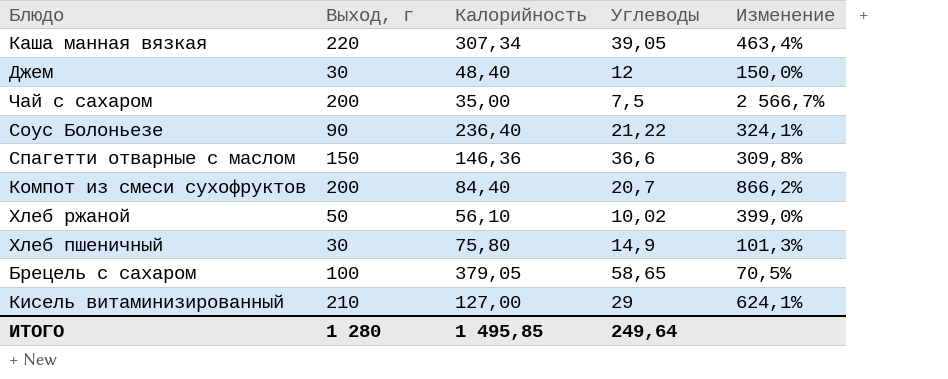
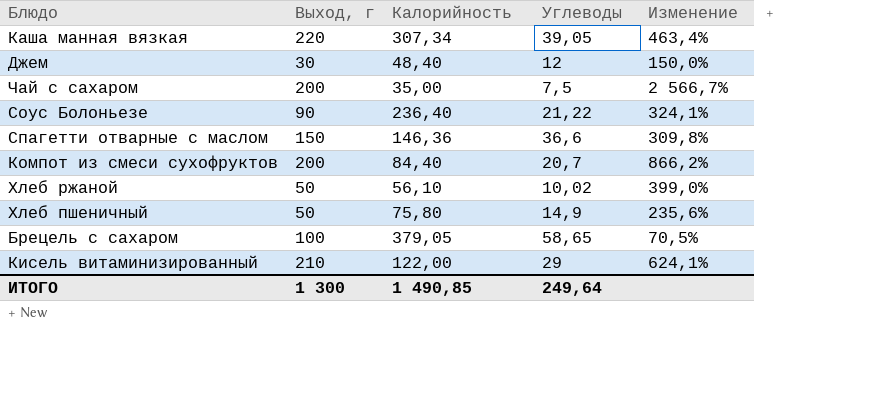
Хлеб пшеничный | Выход, г: 30 -> 50
Хлеб пшеничный | Изменение: 101,3% -> 235,6%
Кисель витаминизированный | Калорийность: 127,00 -> 122,00
ИТОГО | Выход, г: 1 280 -> 1 300
ИТОГО | Калорийность: 1 495,85 -> 1 490,85

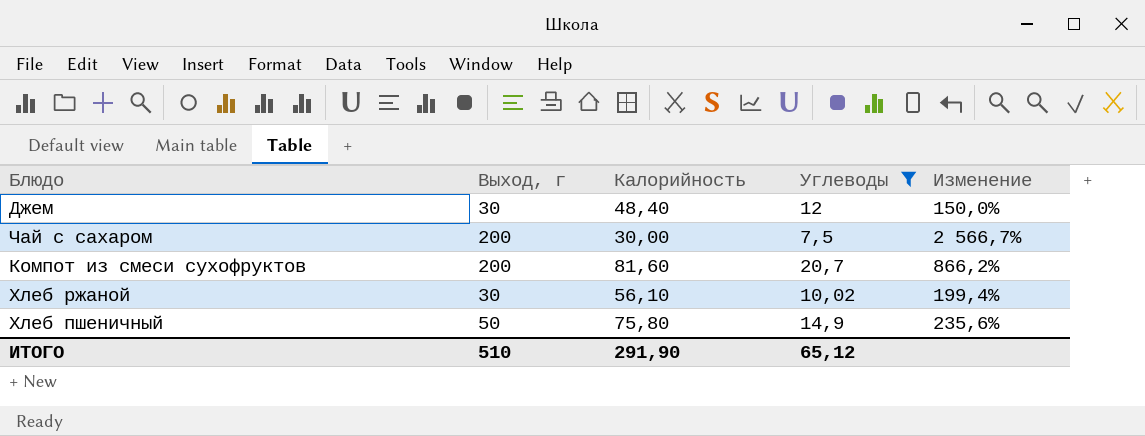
filter: none -> Углеводы <= 20,7
Чай с сахаром | Калорийность: 35,00 -> 30,00
Компот из смеси сухофруктов | Калорийность: 84,40 -> 81,60
Хлеб ржаной | Выход, г: 50 -> 30
Хлеб ржаной | Изменение: 399,0% -> 199,4%
ИТОГО | Выход, г: 1 300 -> 510
ИТОГО | Калорийность: 1 490,85 -> 291,90
ИТОГО | Углеводы: 249,64 -> 65,12

